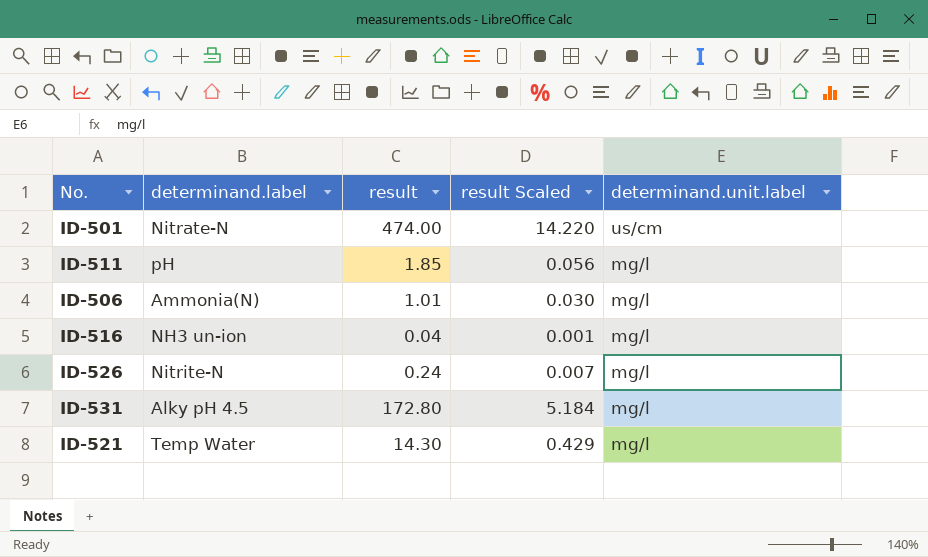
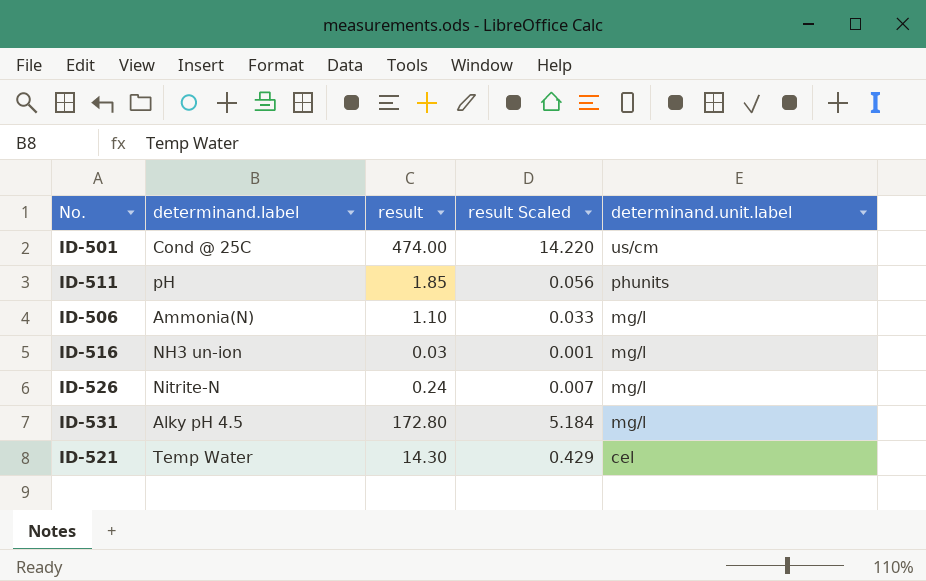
ID-501 | determinand.label: Nitrate-N -> Cond @ 25C
ID-511 | determinand.unit.label: mg/l -> phunits
ID-506 | result: 1.01 -> 1.10
ID-506 | result Scaled: 0.030 -> 0.033
ID-516 | result: 0.04 -> 0.03
ID-521 | determinand.unit.label: mg/l -> cel

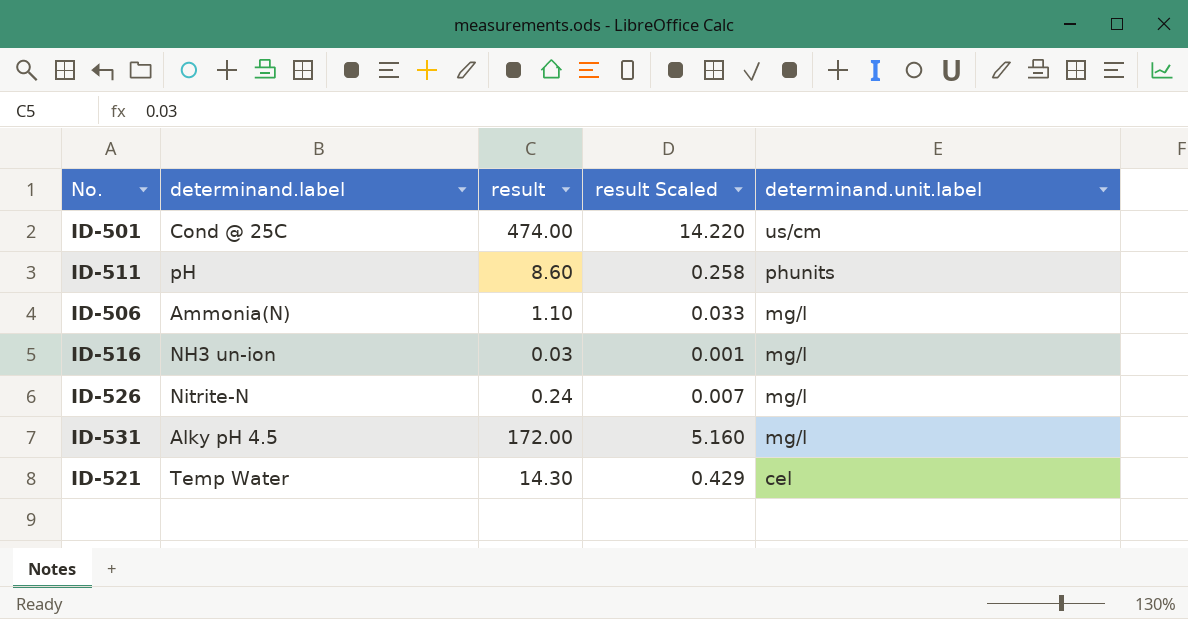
ID-511 | result: 1.85 -> 8.60
ID-511 | result Scaled: 0.056 -> 0.258
ID-531 | result: 172.80 -> 172.00
ID-531 | result Scaled: 5.184 -> 5.160

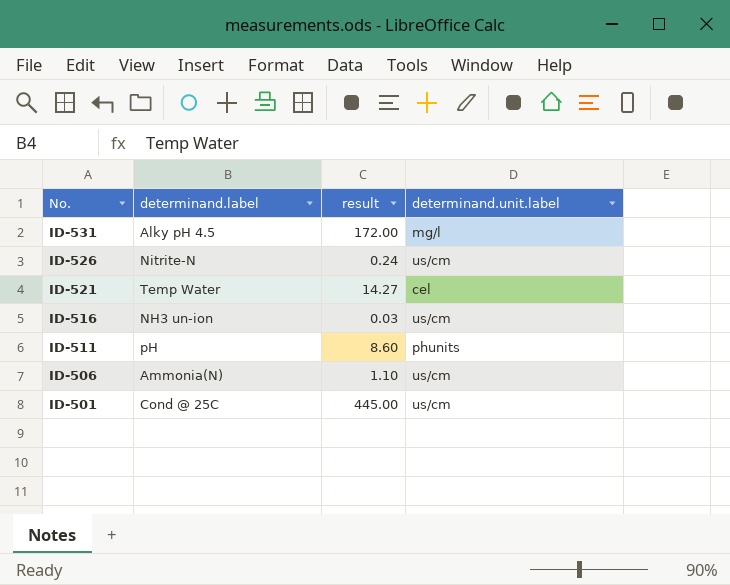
row order: determinand.unit.label descending -> No. descending
column result Scaled | formula: [result] * 0.03 -> none
ID-526 | determinand.unit.label: mg/l -> us/cm
ID-521 | result: 14.30 -> 14.27
ID-516 | determinand.unit.label: mg/l -> us/cm
ID-506 | determinand.unit.label: mg/l -> us/cm
ID-501 | result: 474.00 -> 445.00

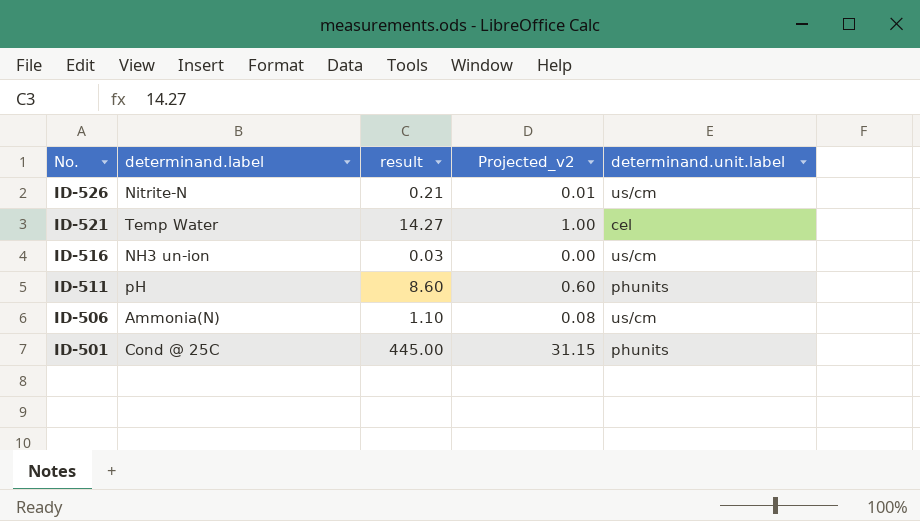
column Projected_v2 | formula: none -> [result] * 0.07
row ID-531: Alky pH 4.5 | 172.00 | mg/l -> none
ID-526 | result: 0.24 -> 0.21
ID-501 | determinand.unit.label: us/cm -> phunits

